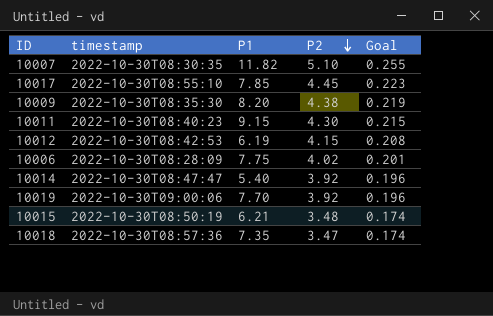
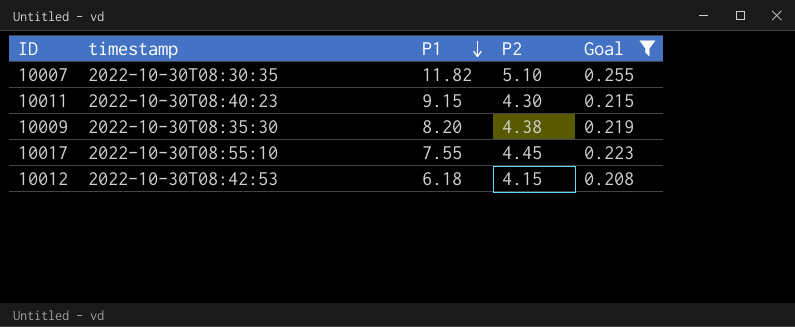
filter: none -> Goal >= 0.208
row order: P2 descending -> P1 descending
10017 | P1: 7.85 -> 7.55
10012 | P1: 6.19 -> 6.18

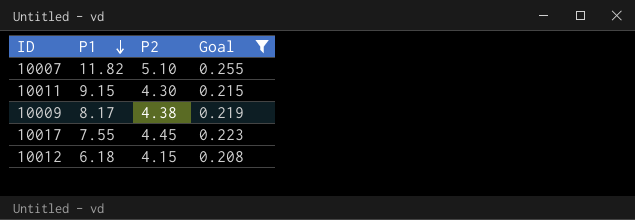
column timestamp | position: 2 -> none
10009 | P1: 8.20 -> 8.17

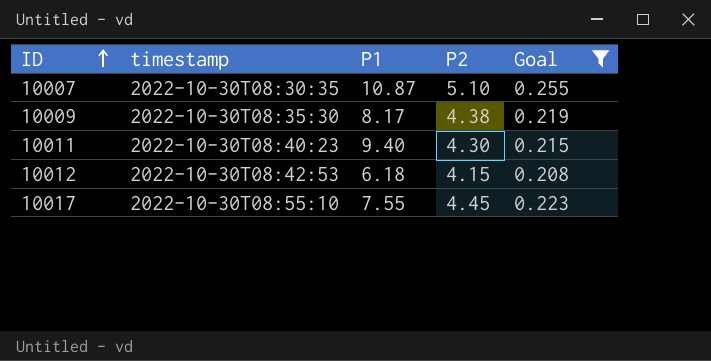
row order: P1 descending -> ID ascending
column timestamp | position: none -> 2
10007 | P1: 11.82 -> 10.87
10011 | P1: 9.15 -> 9.40

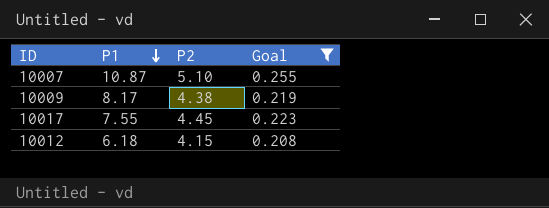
row order: ID ascending -> P1 descending
column timestamp | position: 2 -> none
row 10011: 2022-10-30T08:40:23 | 9.40 | 4.30 | 0.215 -> none

